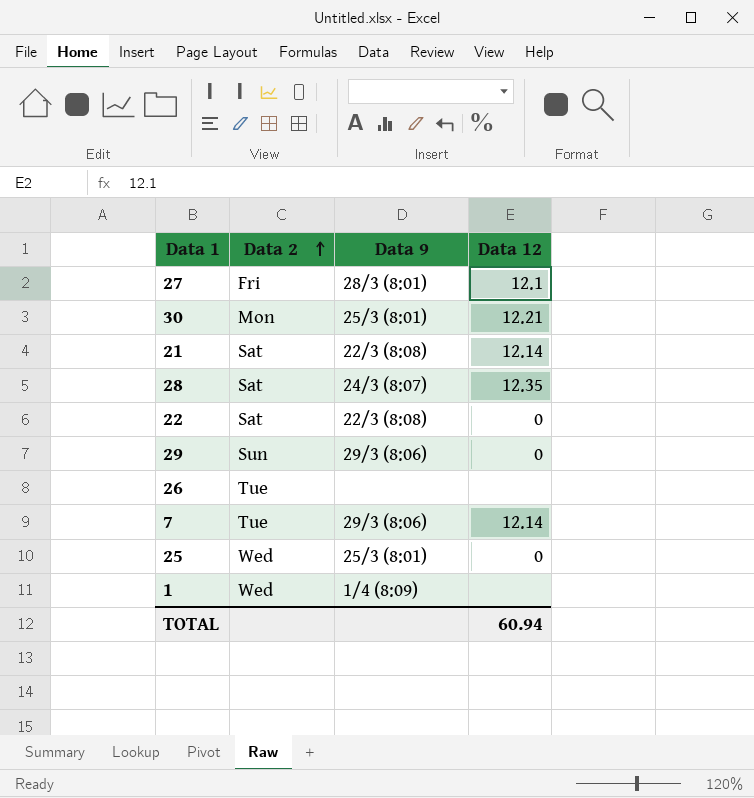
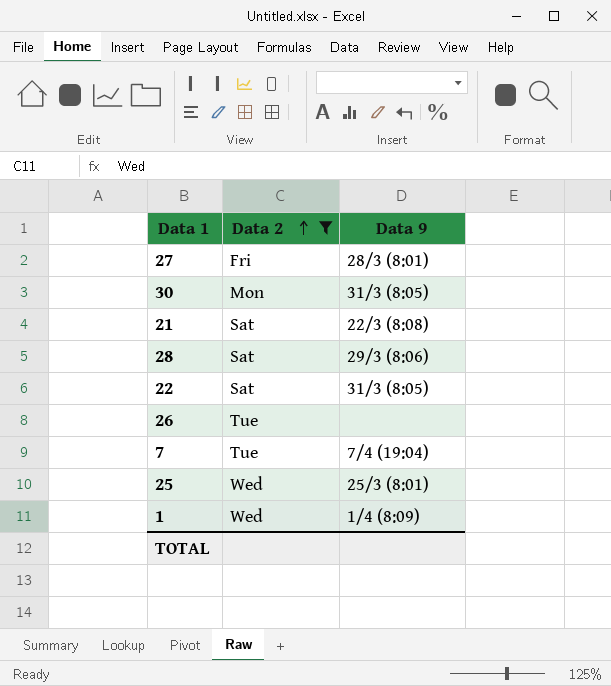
filter: none -> Data 2 != Sun
column Data 12 | position: 4 -> none
30 | Data 9: 25/3 (8:01) -> 31/3 (8:05)
28 | Data 9: 24/3 (8:07) -> 29/3 (8:06)
22 | Data 9: 22/3 (8:08) -> 31/3 (8:05)
7 | Data 9: 29/3 (8:06) -> 7/4 (19:04)

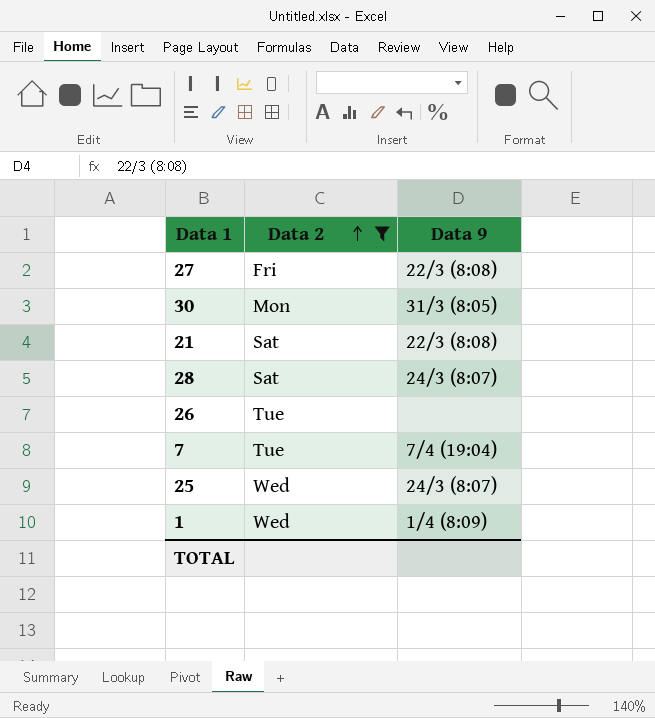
row 22: Sat | 31/3 (8:05) -> none
27 | Data 9: 28/3 (8:01) -> 22/3 (8:08)
28 | Data 9: 29/3 (8:06) -> 24/3 (8:07)
25 | Data 9: 25/3 (8:01) -> 24/3 (8:07)

